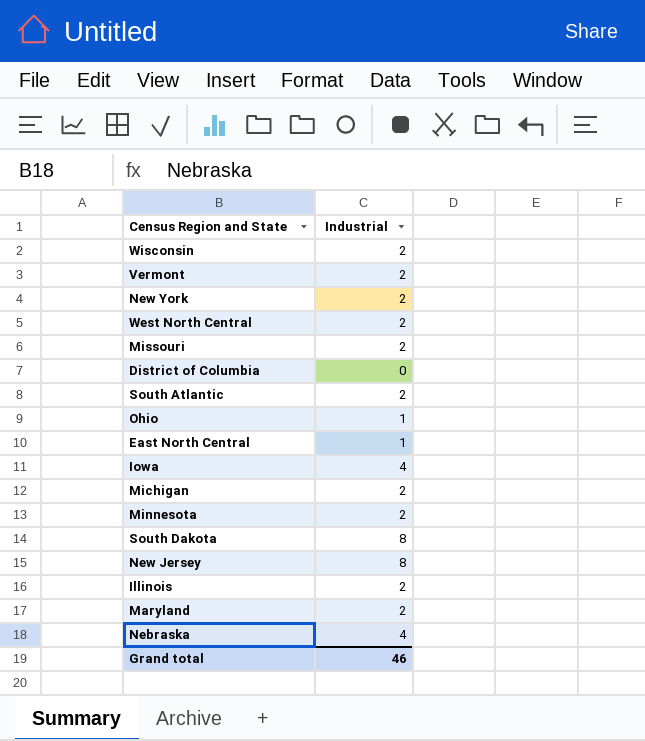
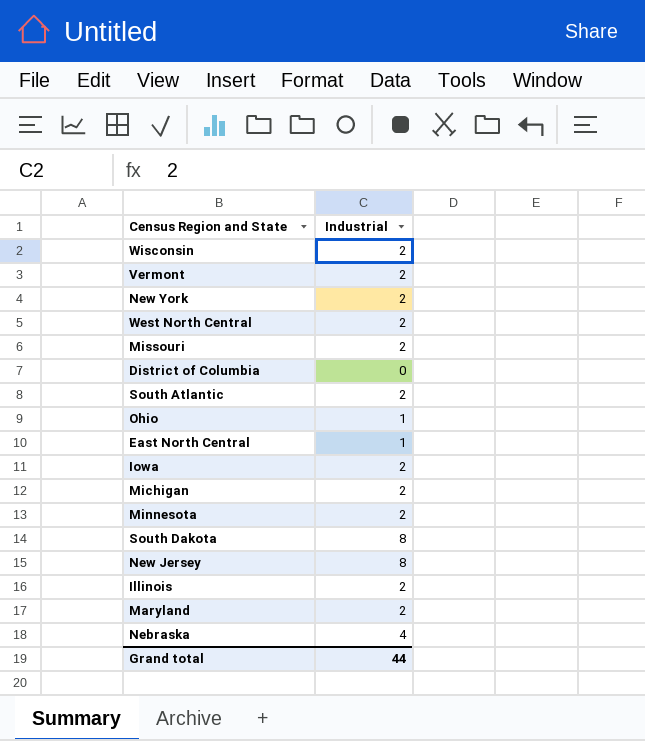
Iowa | Industrial: 4 -> 2
Grand total | Industrial: 46 -> 44

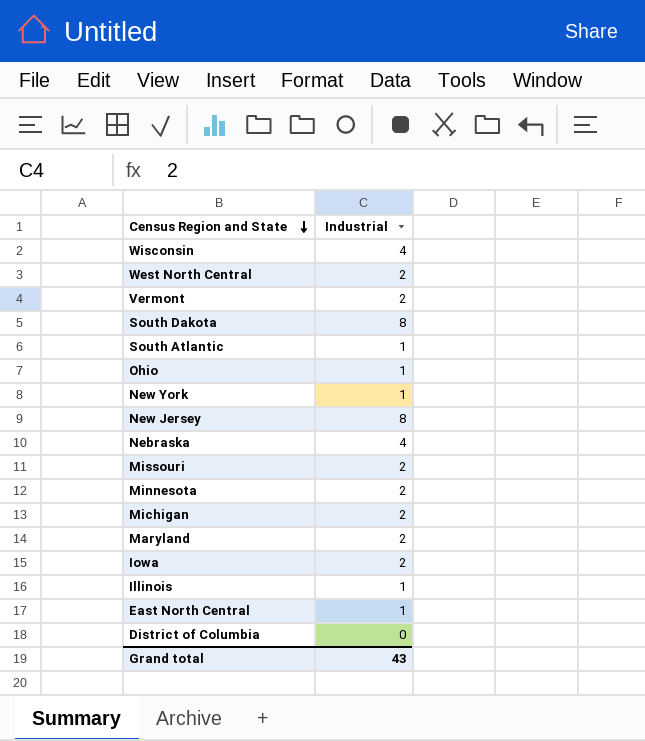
row order: none -> Census Region and State descending
Wisconsin | Industrial: 2 -> 4
South Atlantic | Industrial: 2 -> 1
New York | Industrial: 2 -> 1
Illinois | Industrial: 2 -> 1
Grand total | Industrial: 44 -> 43

